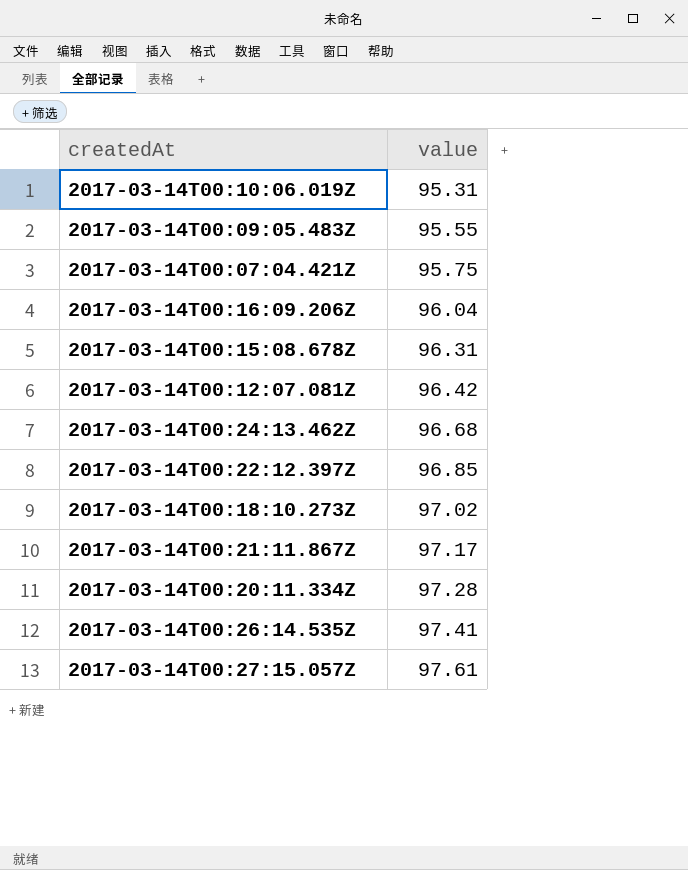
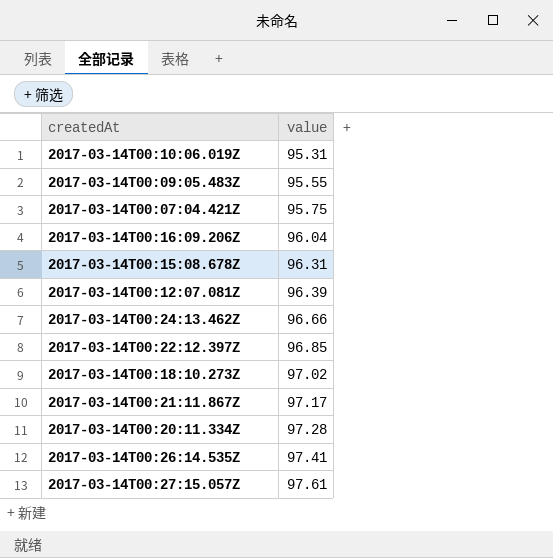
2017-03-14T00:12:07.081Z | value: 96.42 -> 96.39
2017-03-14T00:24:13.462Z | value: 96.68 -> 96.66

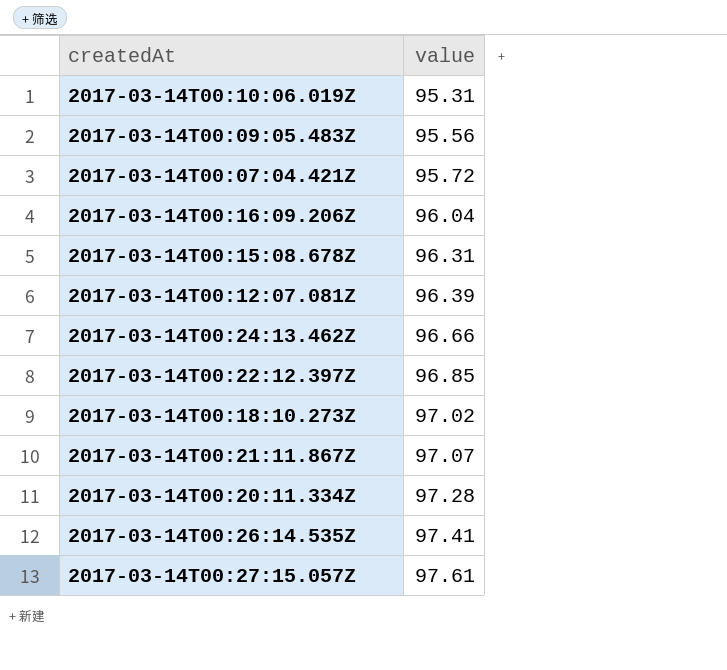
2017-03-14T00:09:05.483Z | value: 95.55 -> 95.56
2017-03-14T00:07:04.421Z | value: 95.75 -> 95.72
2017-03-14T00:21:11.867Z | value: 97.17 -> 97.07

